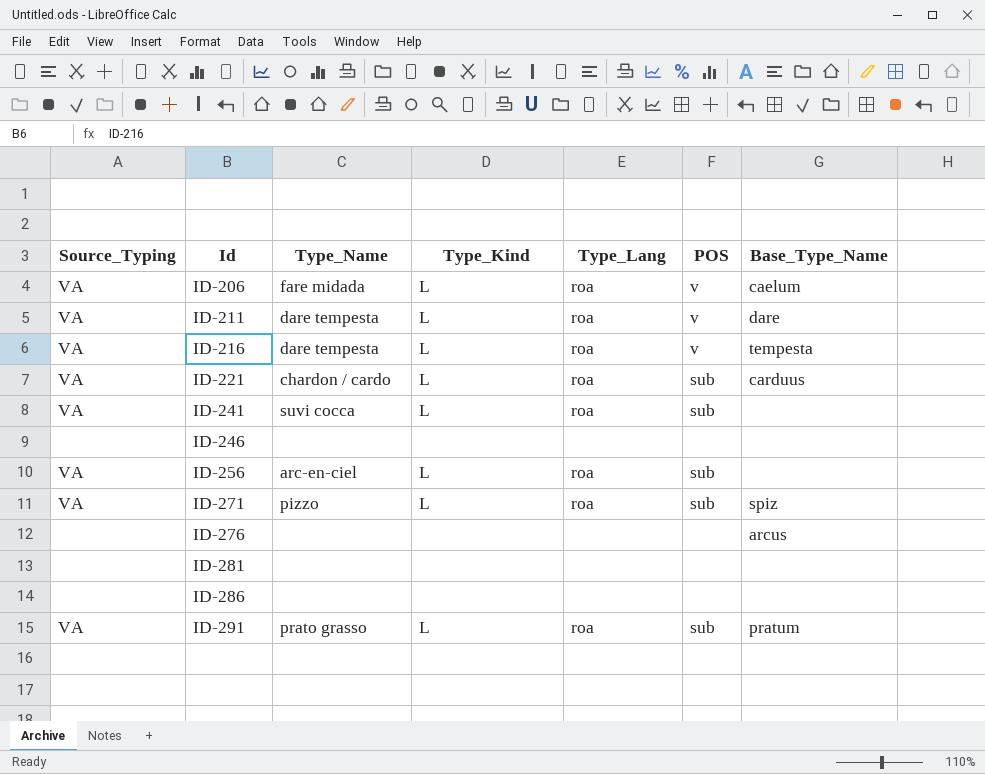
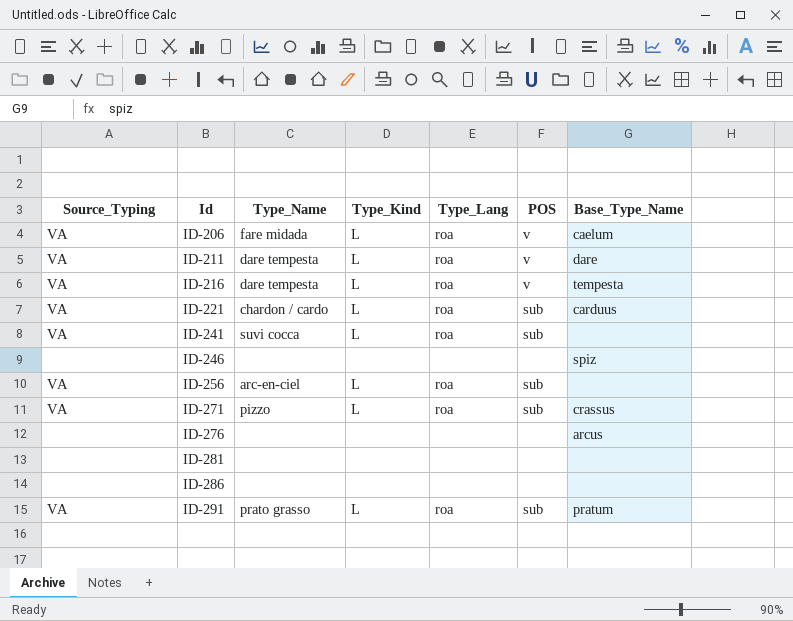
ID-246 | Base_Type_Name: none -> spiz
ID-271 | Base_Type_Name: spiz -> crassus

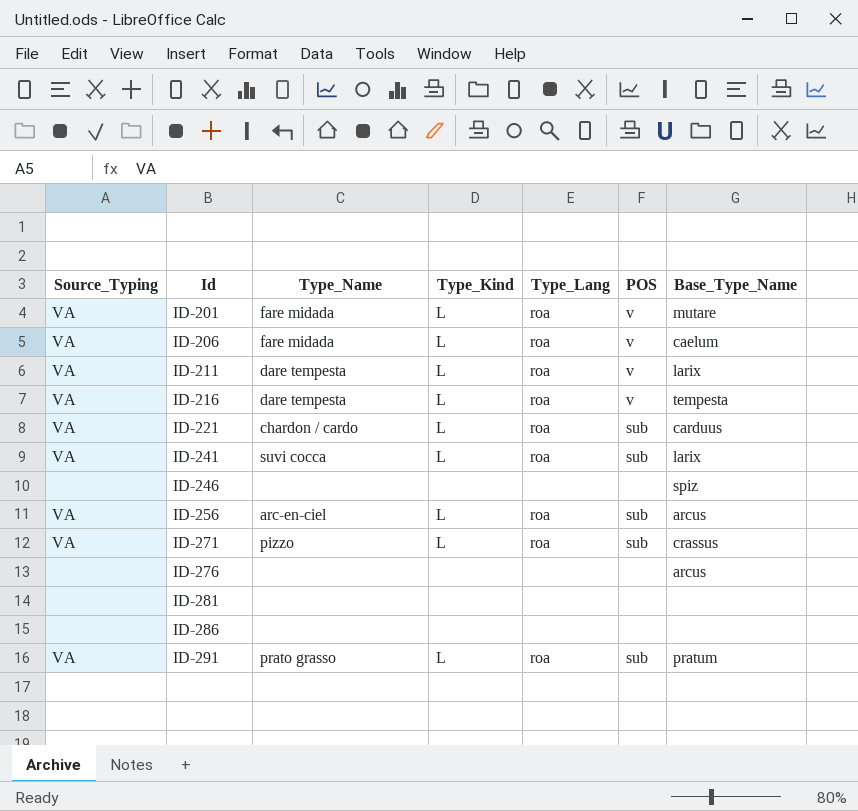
row ID-201: none -> VA | fare midada | L | roa | v | mutare
ID-211 | Base_Type_Name: dare -> larix
ID-241 | Base_Type_Name: none -> larix
ID-256 | Base_Type_Name: none -> arcus

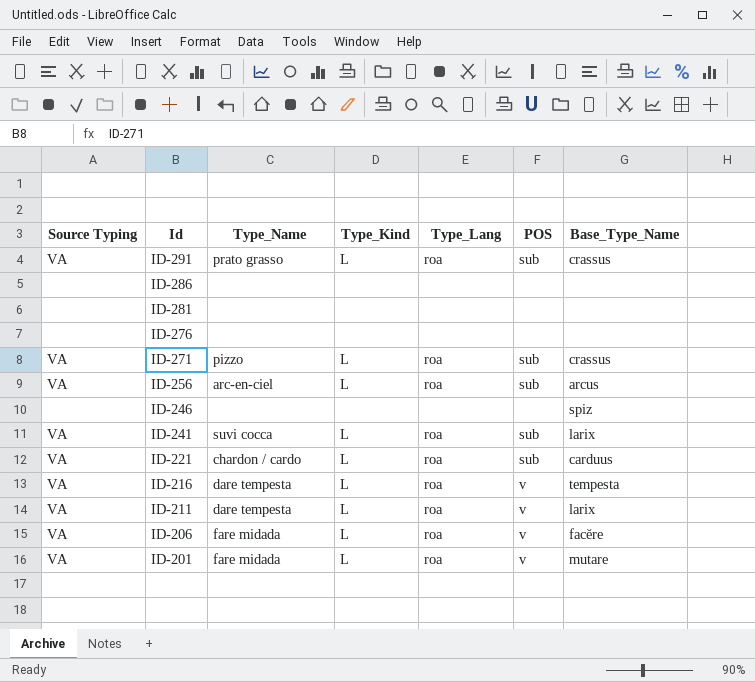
row order: Id ascending -> Id descending
column name: Source_Typing -> Source Typing
ID-291 | Base_Type_Name: pratum -> crassus
ID-276 | Base_Type_Name: arcus -> none
ID-206 | Base_Type_Name: caelum -> facĕre

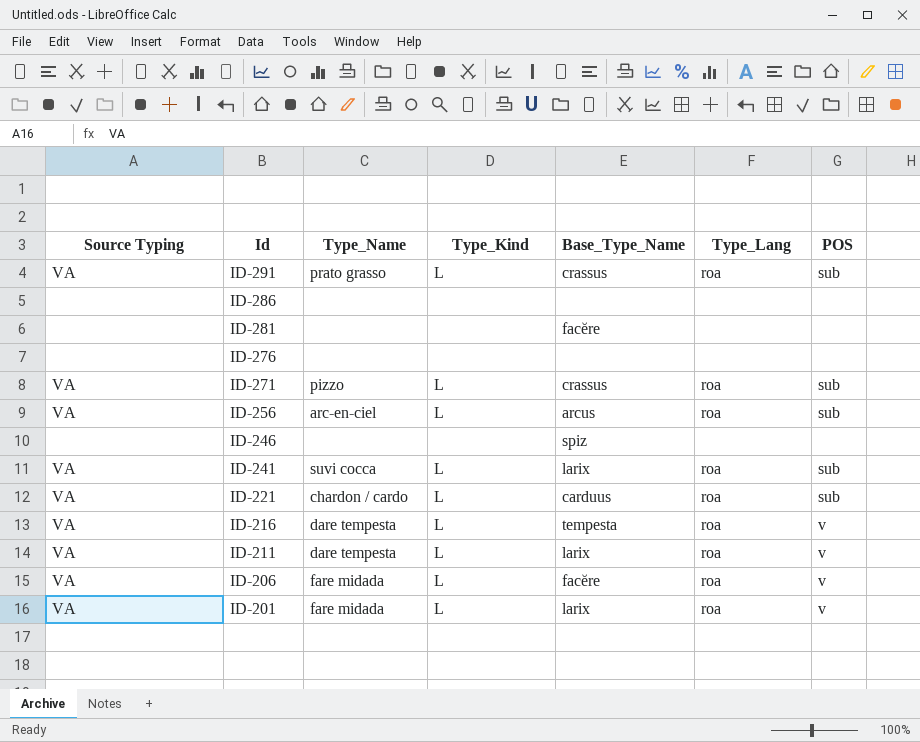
column Base_Type_Name | position: 7 -> 5
ID-281 | Base_Type_Name: none -> facĕre
ID-201 | Base_Type_Name: mutare -> larix

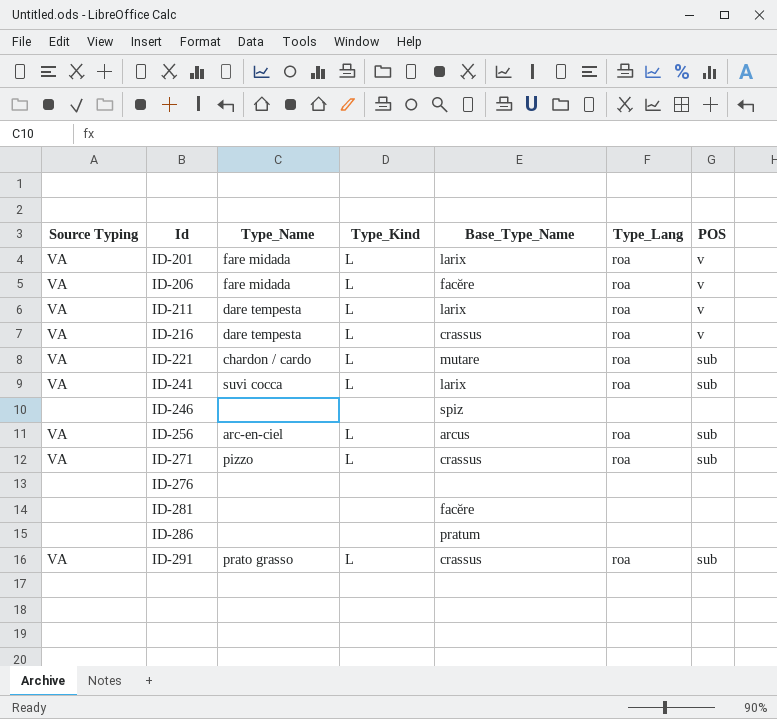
row order: Id descending -> Id ascending
ID-216 | Base_Type_Name: tempesta -> crassus
ID-221 | Base_Type_Name: carduus -> mutare
ID-286 | Base_Type_Name: none -> pratum

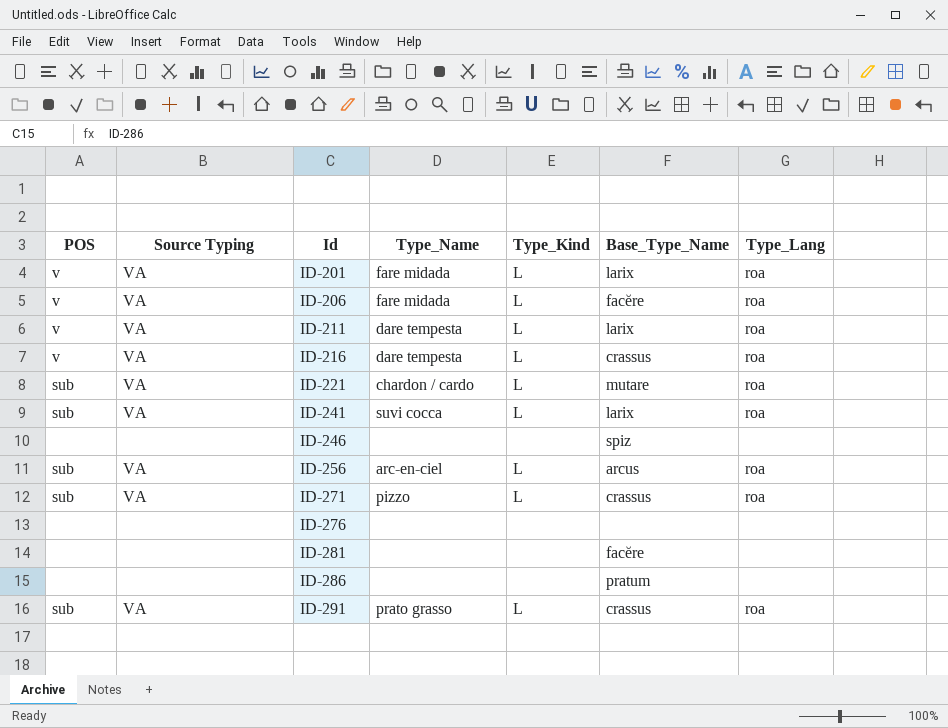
column POS | position: 7 -> 1

